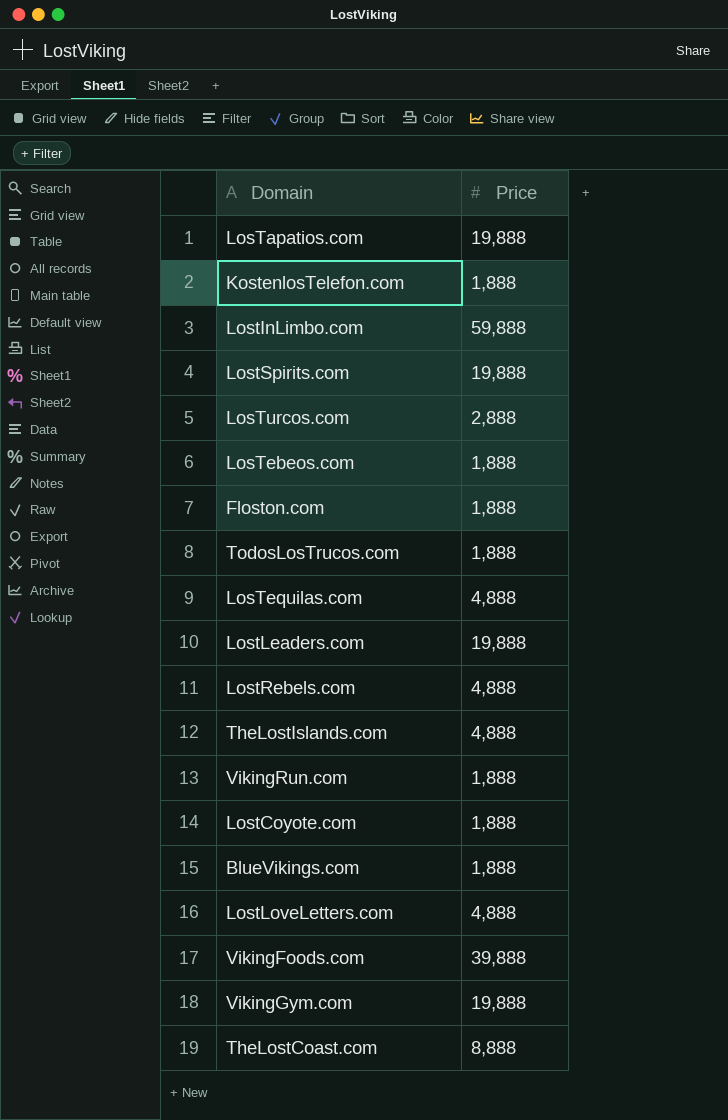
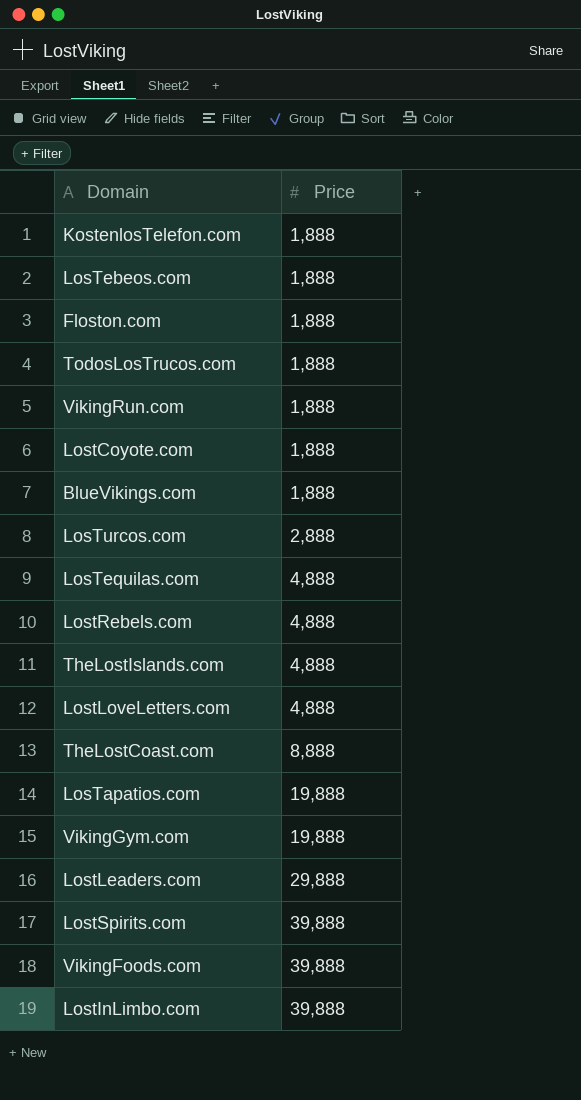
row order: none -> Price ascending
LostLeaders.com | Price: 19,888 -> 29,888
LostSpirits.com | Price: 19,888 -> 39,888
LostInLimbo.com | Price: 59,888 -> 39,888

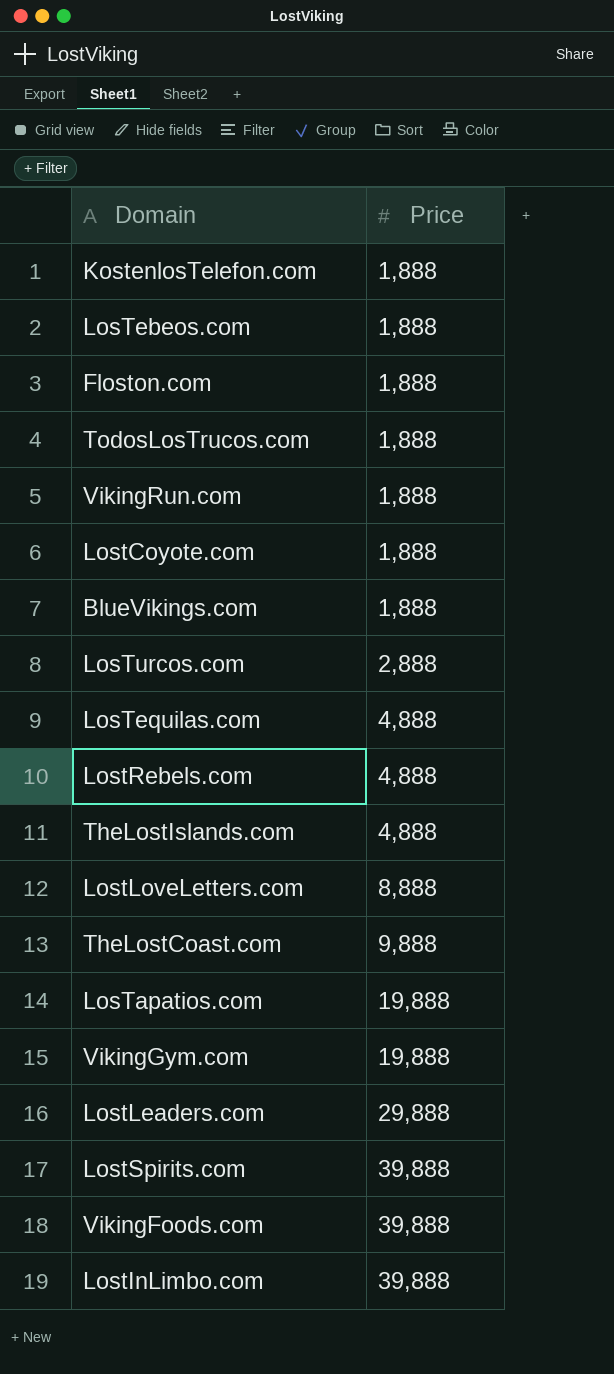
LostLoveLetters.com | Price: 4,888 -> 8,888
TheLostCoast.com | Price: 8,888 -> 9,888

